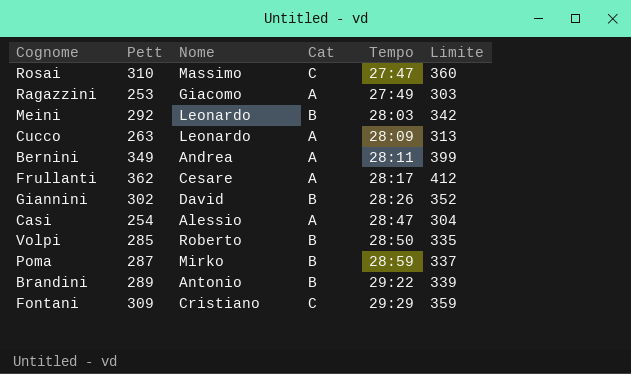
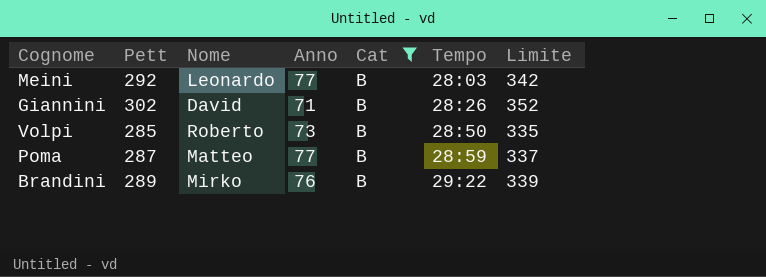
filter: none -> Cat = B
column Anno | position: none -> 4
Poma | Nome: Mirko -> Matteo
Brandini | Nome: Antonio -> Mirko

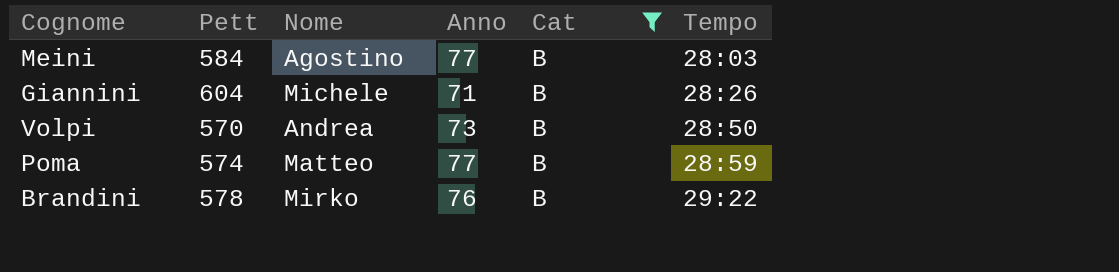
column Limite | formula: [Pett] + 50 -> none
Meini | Pett: 292 -> 584
Meini | Nome: Leonardo -> Agostino
Giannini | Pett: 302 -> 604
Giannini | Nome: David -> Michele
Volpi | Pett: 285 -> 570
Volpi | Nome: Roberto -> Andrea
Poma | Pett: 287 -> 574
Brandini | Pett: 289 -> 578

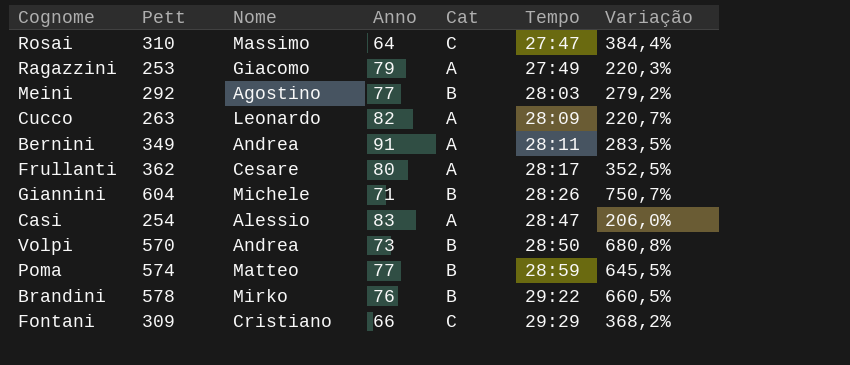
filter: Cat = B -> none
column Variação | formula: none -> ([Pett] - [Anno]) / [Anno]
Meini | Pett: 584 -> 292

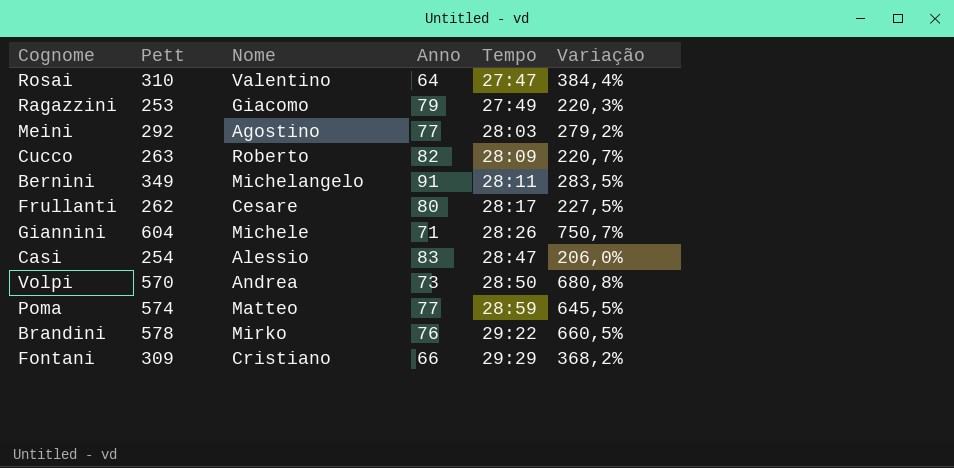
column Cat | position: 5 -> none
Rosai | Nome: Massimo -> Valentino
Cucco | Nome: Leonardo -> Roberto
Bernini | Nome: Andrea -> Michelangelo
Frullanti | Pett: 362 -> 262
Frullanti | Variação: 352,5% -> 227,5%

